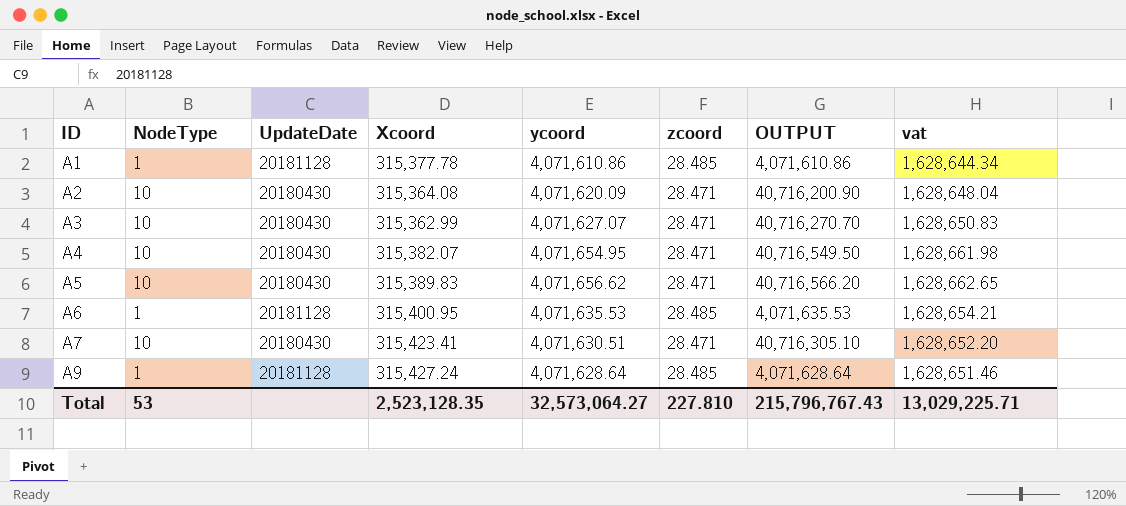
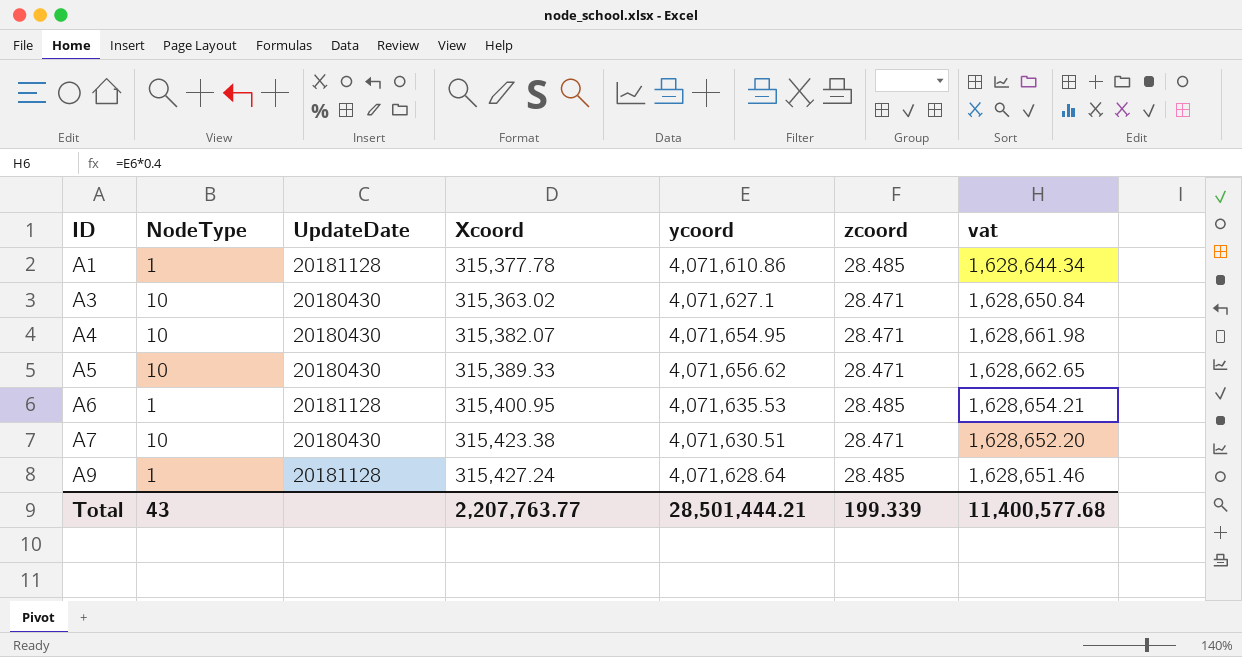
column OUTPUT | formula: [NodeType] * [ycoord] -> none
row A2: 10 | 20180430 | 315,364.08 | 4,071,620.09 | 28.471 | 40,716,200.90 | 1,628,648.04 -> none
A3 | Xcoord: 315,362.99 -> 315,363.02
A3 | ycoord: 4,071,627.07 -> 4,071,627.1
A3 | vat: 1,628,650.83 -> 1,628,650.84
A5 | Xcoord: 315,389.83 -> 315,389.33
A7 | Xcoord: 315,423.41 -> 315,423.38
Total | NodeType: 53 -> 43
Total | Xcoord: 2,523,128.35 -> 2,207,763.77
Total | ycoord: 32,573,064.27 -> 28,501,444.21
Total | zcoord: 227.810 -> 199.339
Total | vat: 13,029,225.71 -> 11,400,577.68

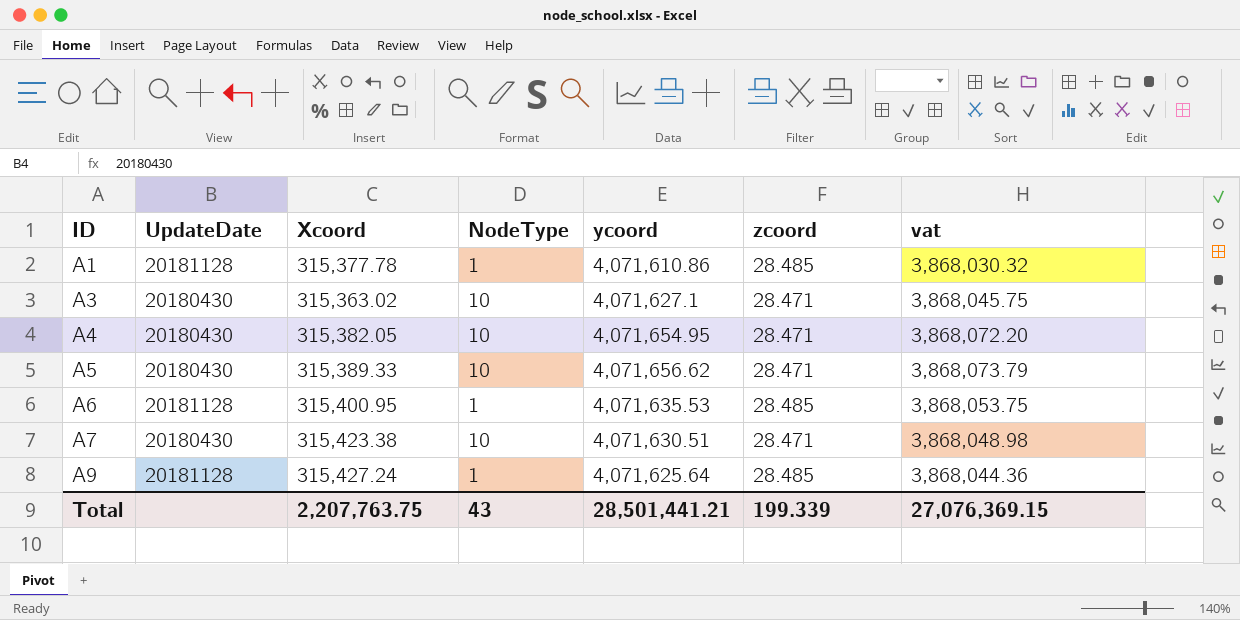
column NodeType | position: 2 -> 4
column vat | formula: [ycoord] * 0.4 -> [ycoord] * 0.95
A4 | Xcoord: 315,382.07 -> 315,382.05
A9 | ycoord: 4,071,628.64 -> 4,071,625.64
Total | Xcoord: 2,207,763.77 -> 2,207,763.75
Total | ycoord: 28,501,444.21 -> 28,501,441.21
Total | vat: 11,400,577.68 -> 27,076,369.15

